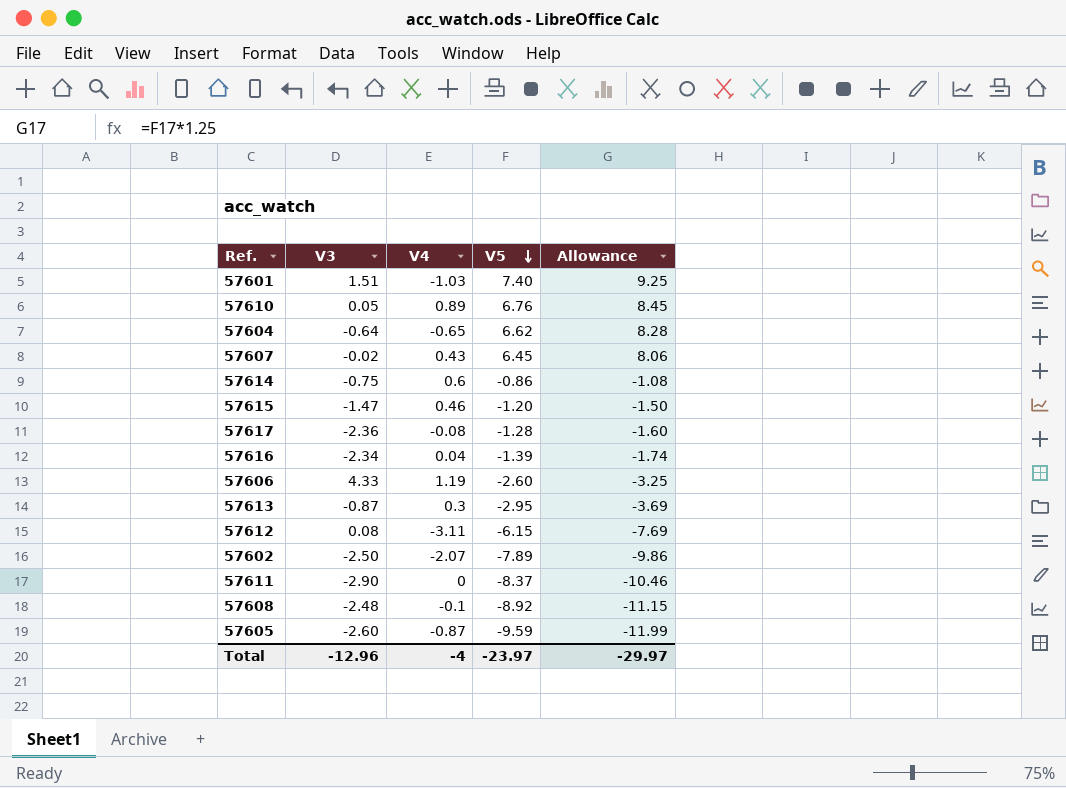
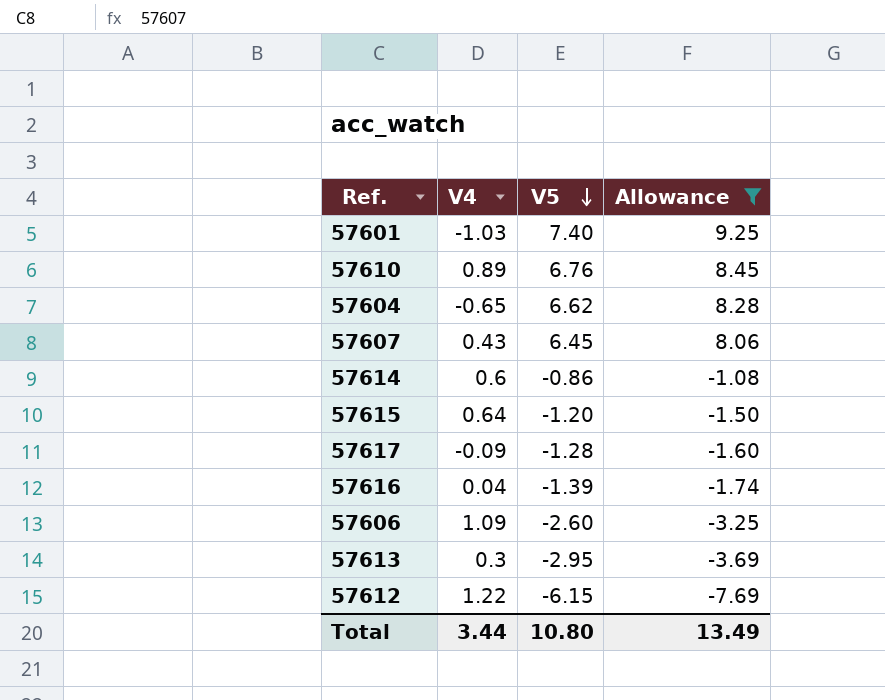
filter: none -> Allowance >= -7.69
column V3 | position: 2 -> none
57615 | V4: 0.46 -> 0.64
57617 | V4: -0.08 -> -0.09
57606 | V4: 1.19 -> 1.09
57612 | V4: -3.11 -> 1.22
Total | V4: -4 -> 3.44
Total | V5: -23.97 -> 10.80
Total | Allowance: -29.97 -> 13.49

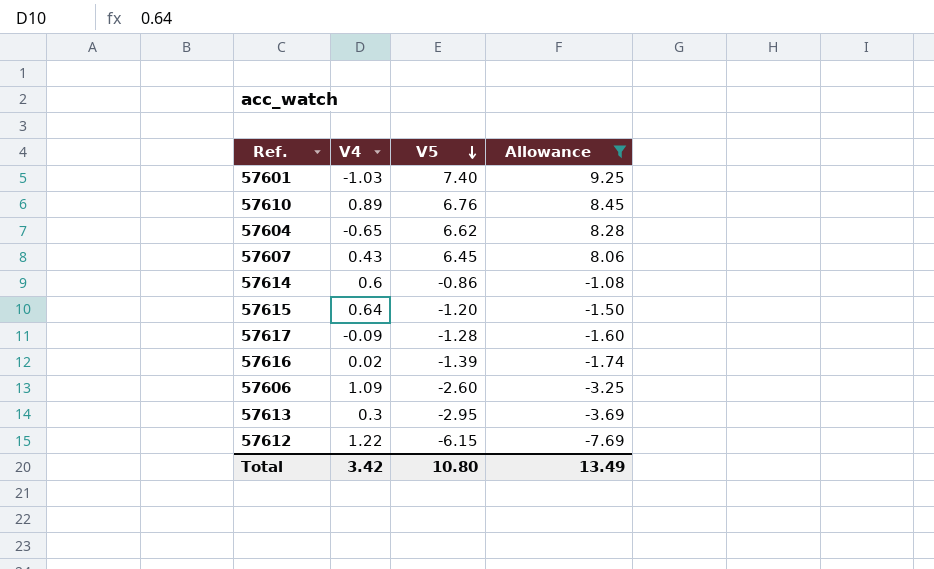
57616 | V4: 0.04 -> 0.02
Total | V4: 3.44 -> 3.42

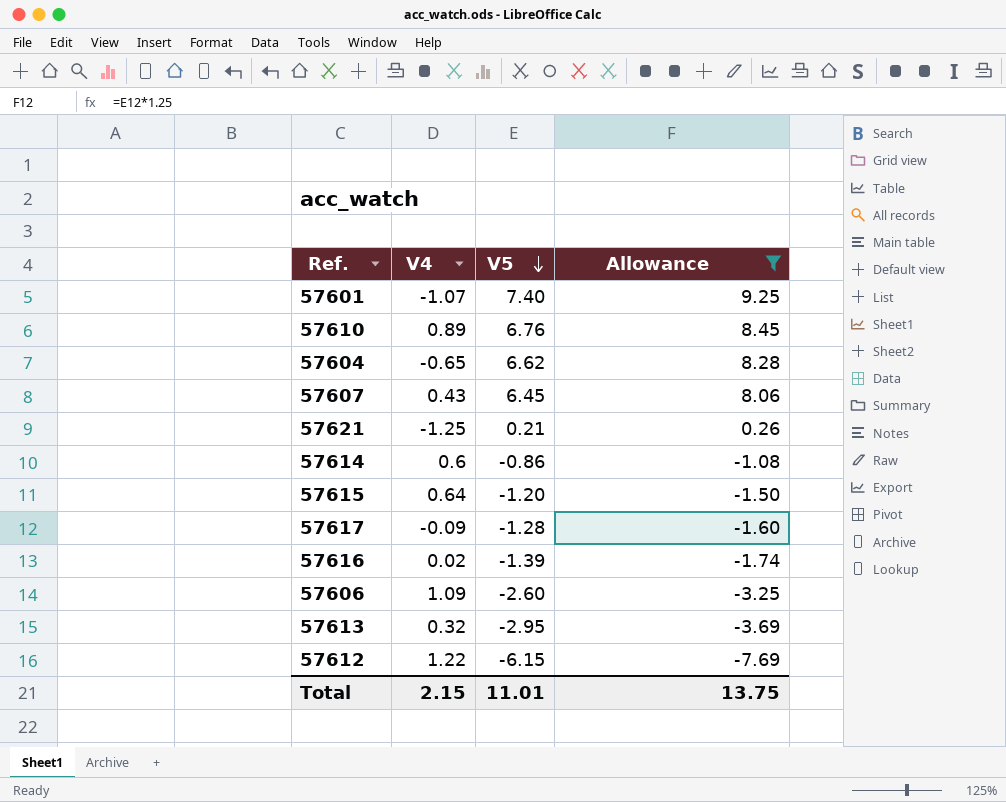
57601 | V4: -1.03 -> -1.07
row 57621: none -> -1.25 | 0.21 | 0.26
57613 | V4: 0.3 -> 0.32
Total | V4: 3.42 -> 2.15
Total | V5: 10.80 -> 11.01
Total | Allowance: 13.49 -> 13.75

